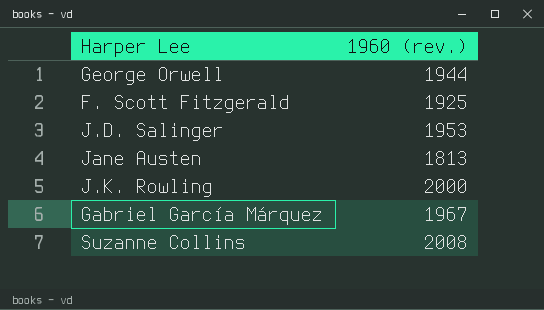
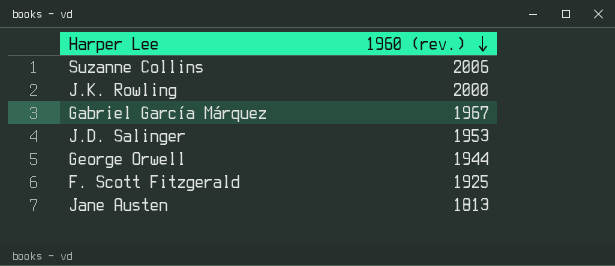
row order: none -> 1960 (rev.) descending
Suzanne Collins | 1960 (rev.): 2008 -> 2006

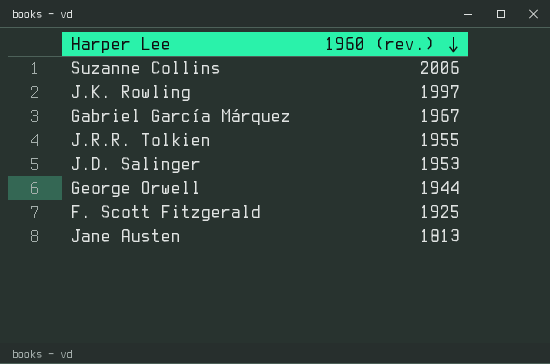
J.K. Rowling | 1960 (rev.): 2000 -> 1997
row J.R.R. Tolkien: none -> 1955

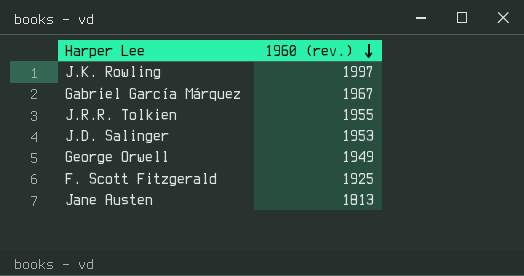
row Suzanne Collins: 2006 -> none
George Orwell | 1960 (rev.): 1944 -> 1949

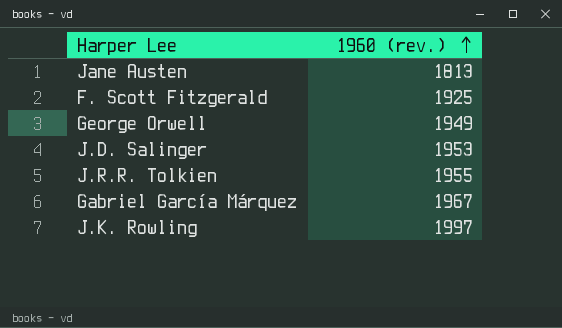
row order: 1960 (rev.) descending -> 1960 (rev.) ascending

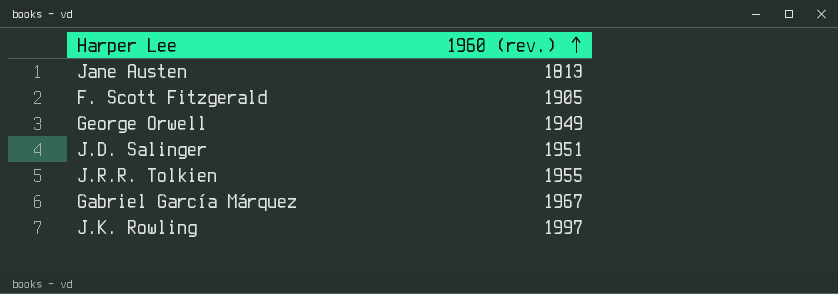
F. Scott Fitzgerald | 1960 (rev.): 1925 -> 1905
J.D. Salinger | 1960 (rev.): 1953 -> 1951

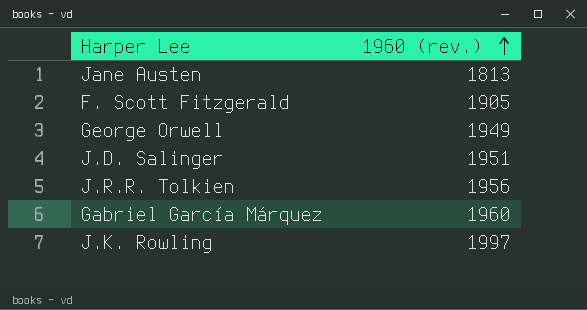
J.R.R. Tolkien | 1960 (rev.): 1955 -> 1956
Gabriel García Márquez | 1960 (rev.): 1967 -> 1960

